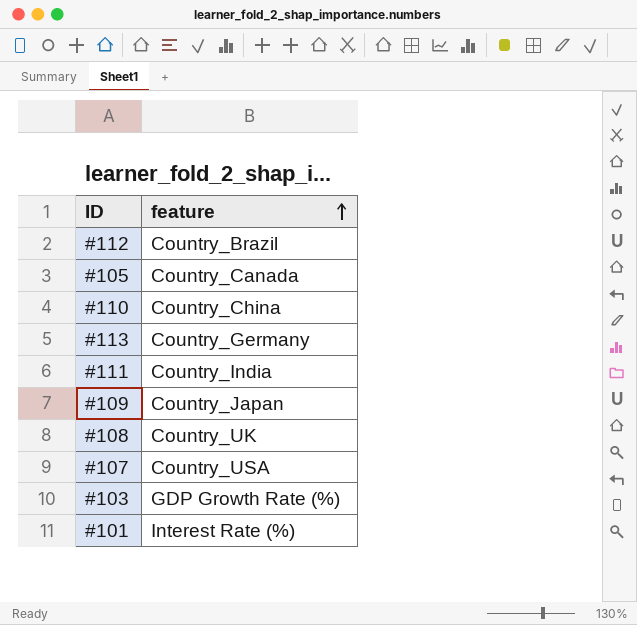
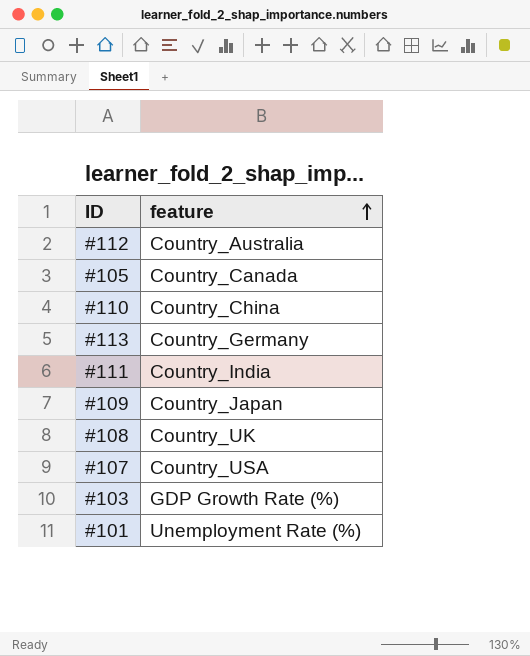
#112 | feature: Country_Brazil -> Country_Australia
#101 | feature: Interest Rate (%) -> Unemployment Rate (%)

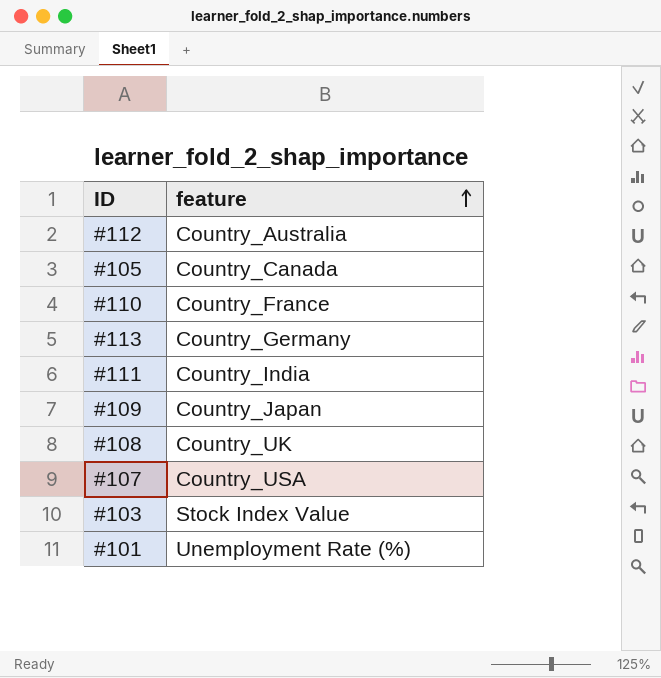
#110 | feature: Country_China -> Country_France
#103 | feature: GDP Growth Rate (%) -> Stock Index Value

